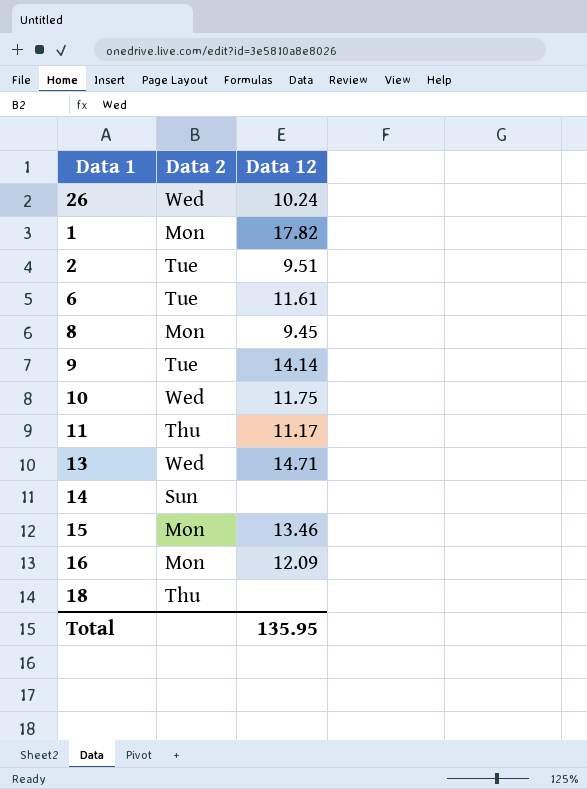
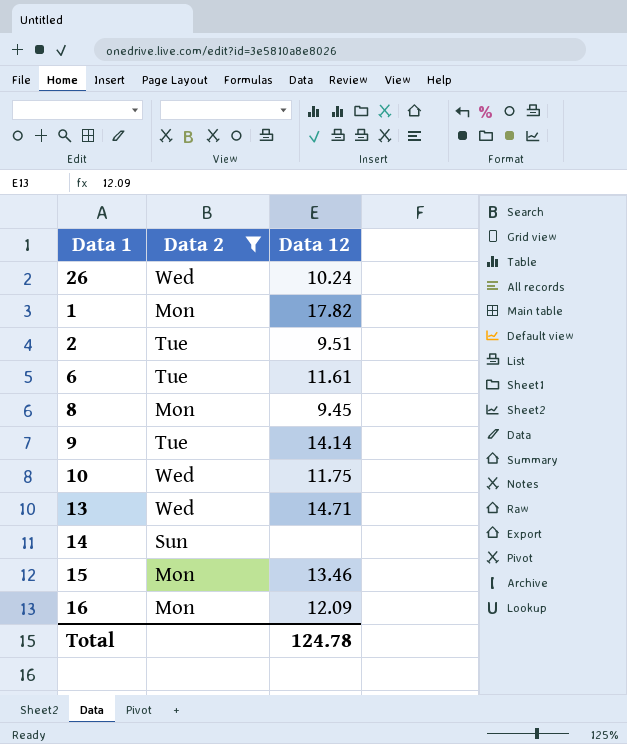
filter: none -> Data 2 != Thu
Total | Data 12: 135.95 -> 124.78

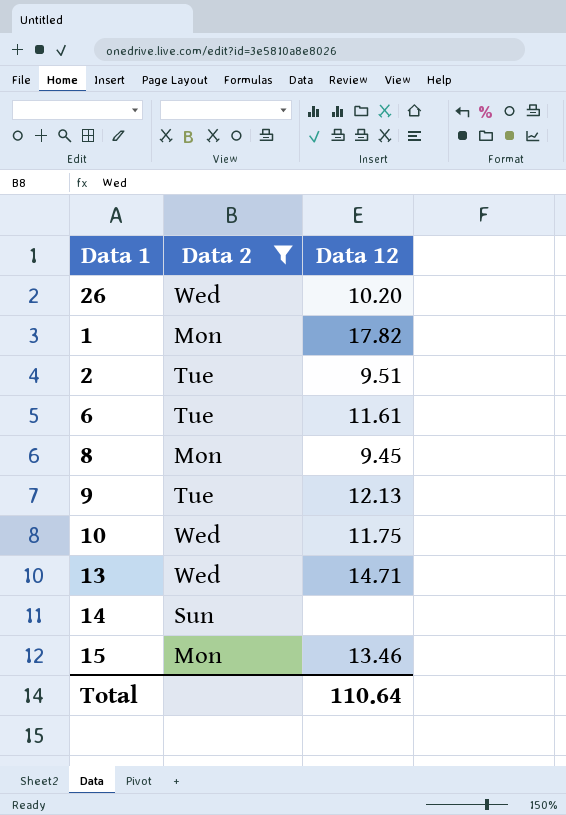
row 16: Mon | 12.09 -> none
26 | Data 12: 10.24 -> 10.20
9 | Data 12: 14.14 -> 12.13
Total | Data 12: 124.78 -> 110.64

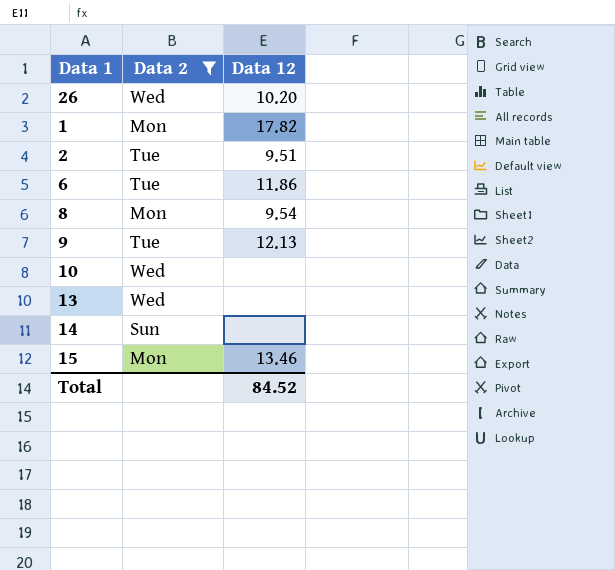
6 | Data 12: 11.61 -> 11.86
8 | Data 12: 9.45 -> 9.54
10 | Data 12: 11.75 -> none
13 | Data 12: 14.71 -> none
Total | Data 12: 110.64 -> 84.52

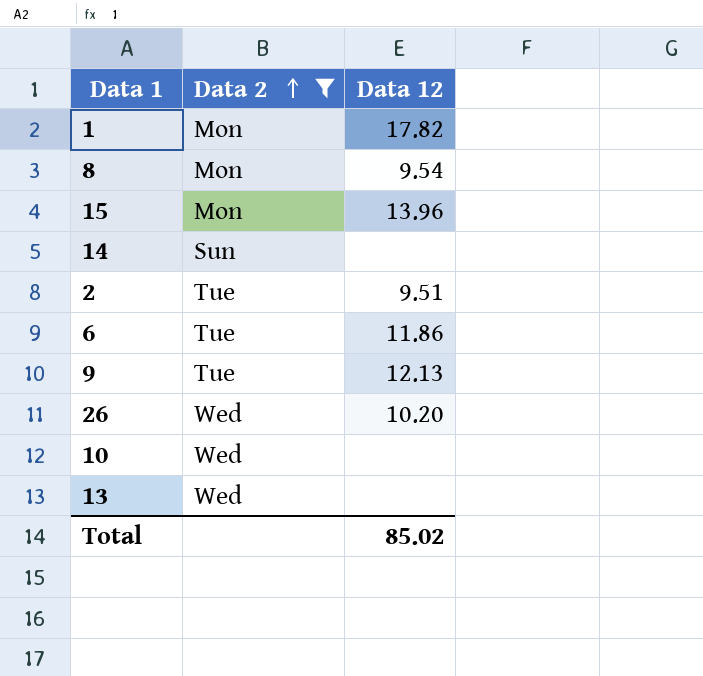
row order: none -> Data 2 ascending
15 | Data 12: 13.46 -> 13.96
Total | Data 12: 84.52 -> 85.02

